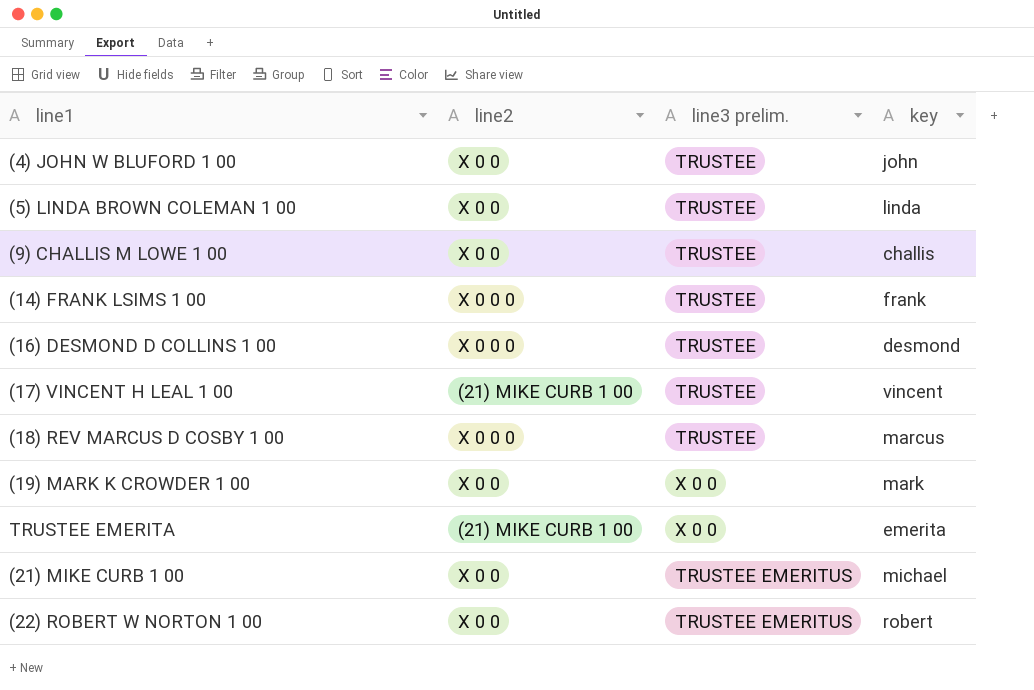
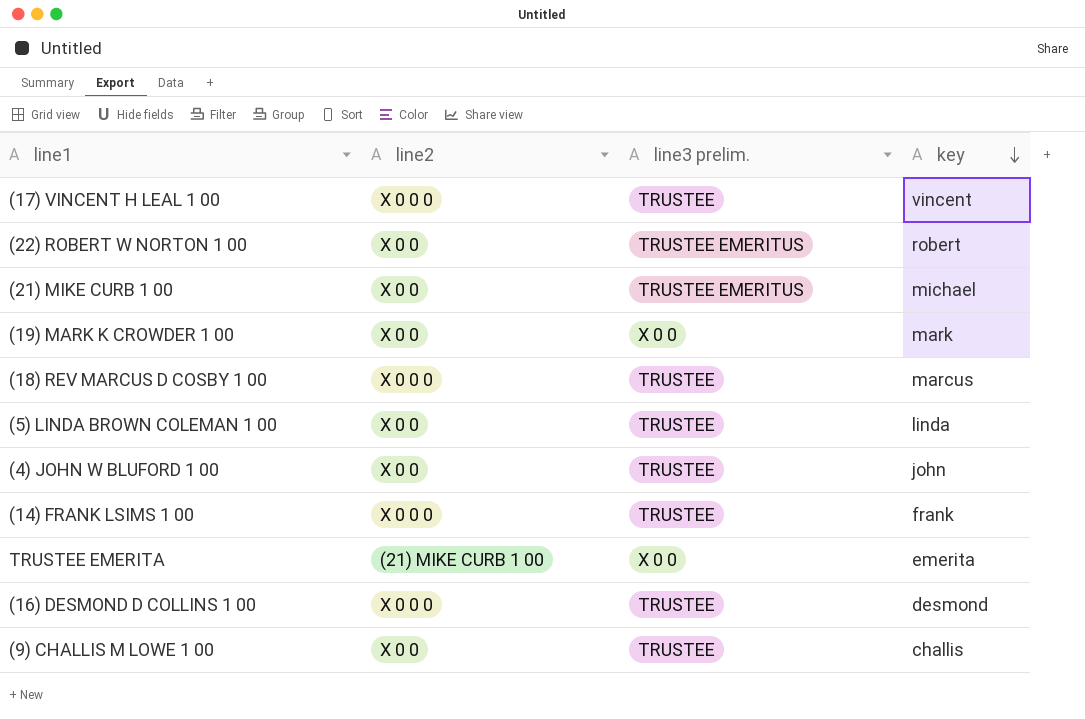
row order: none -> key descending
(17) VINCENT H LEAL 1 00 | line2: (21) MIKE CURB 1 00 -> X 0 0 0

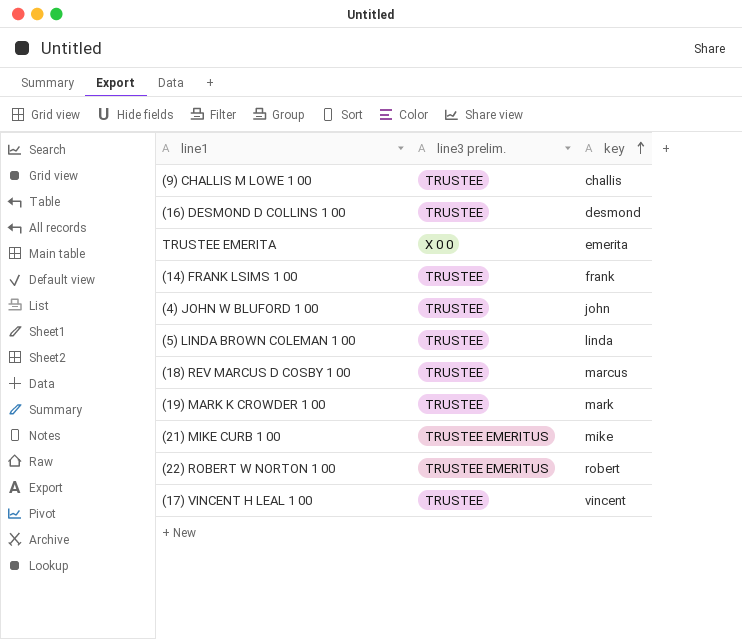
row order: key descending -> key ascending
column line2 | position: 2 -> none
(19) MARK K CROWDER 1 00 | line3 prelim.: X 0 0 -> TRUSTEE
(21) MIKE CURB 1 00 | key: michael -> mike

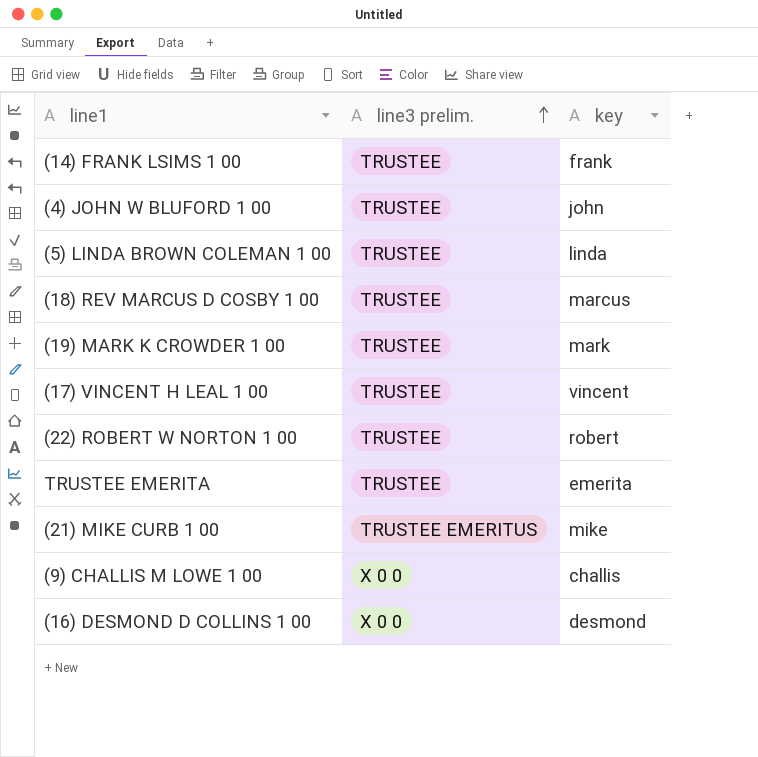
row order: key ascending -> line3 prelim. ascending
(22) ROBERT W NORTON 1 00 | line3 prelim.: TRUSTEE EMERITUS -> TRUSTEE
TRUSTEE EMERITA | line3 prelim.: X 0 0 -> TRUSTEE
(9) CHALLIS M LOWE 1 00 | line3 prelim.: TRUSTEE -> X 0 0
(16) DESMOND D COLLINS 1 00 | line3 prelim.: TRUSTEE -> X 0 0

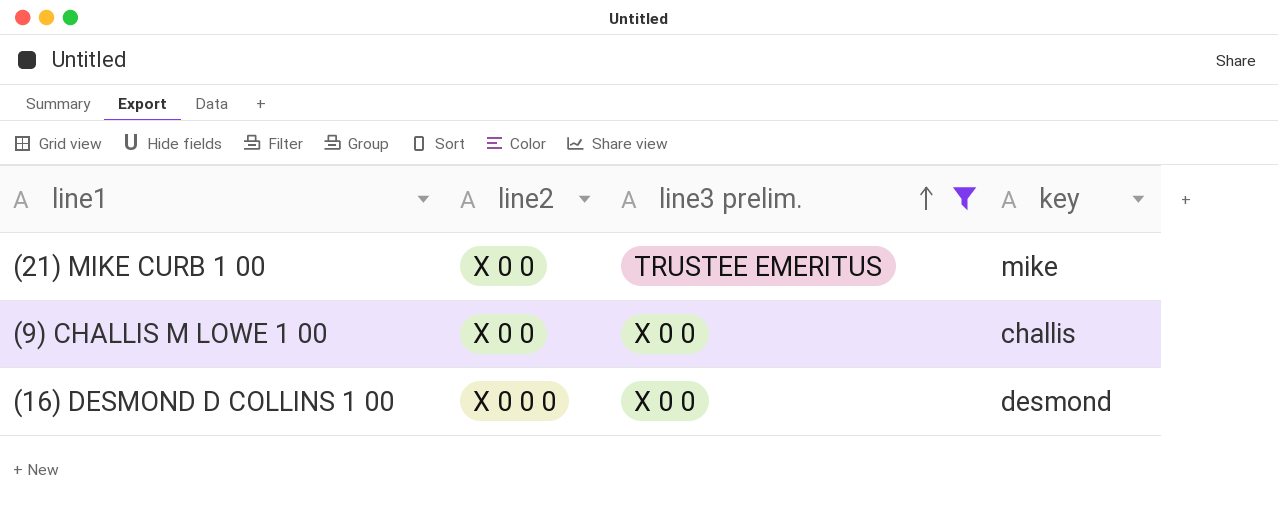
filter: none -> line3 prelim. != TRUSTEE
column line2 | position: none -> 2

